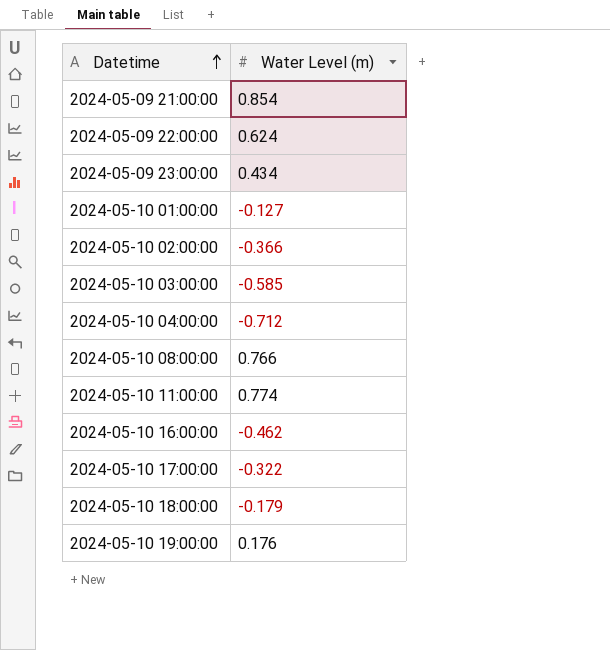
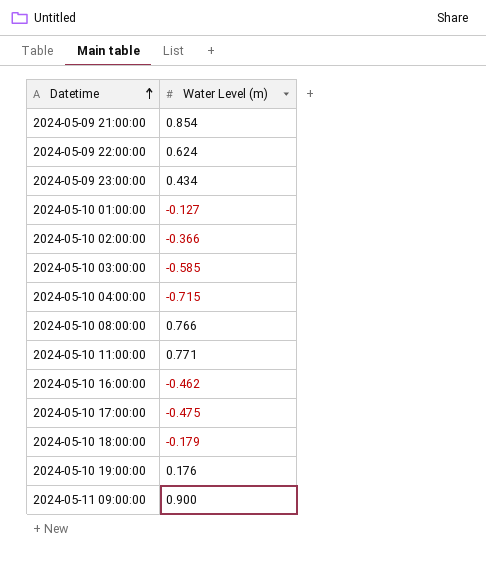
2024-05-10 04:00:00 | Water Level (m): -0.712 -> -0.715
2024-05-10 11:00:00 | Water Level (m): 0.774 -> 0.771
2024-05-10 17:00:00 | Water Level (m): -0.322 -> -0.475
row 2024-05-11 09:00:00: none -> 0.900

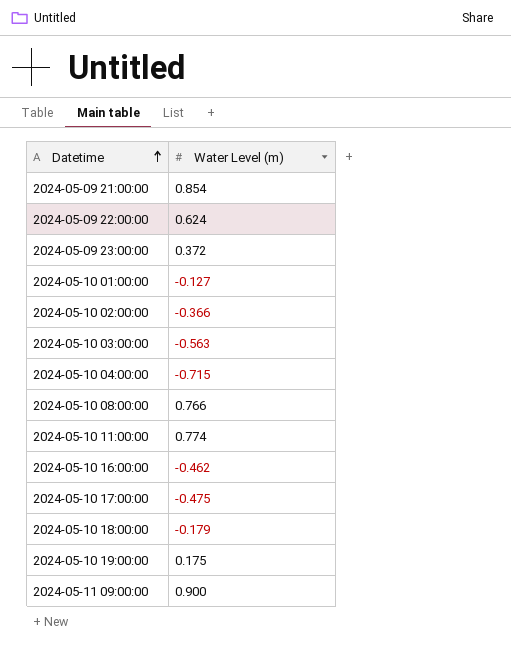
2024-05-09 23:00:00 | Water Level (m): 0.434 -> 0.372
2024-05-10 03:00:00 | Water Level (m): -0.585 -> -0.563
2024-05-10 11:00:00 | Water Level (m): 0.771 -> 0.774
2024-05-10 19:00:00 | Water Level (m): 0.176 -> 0.175

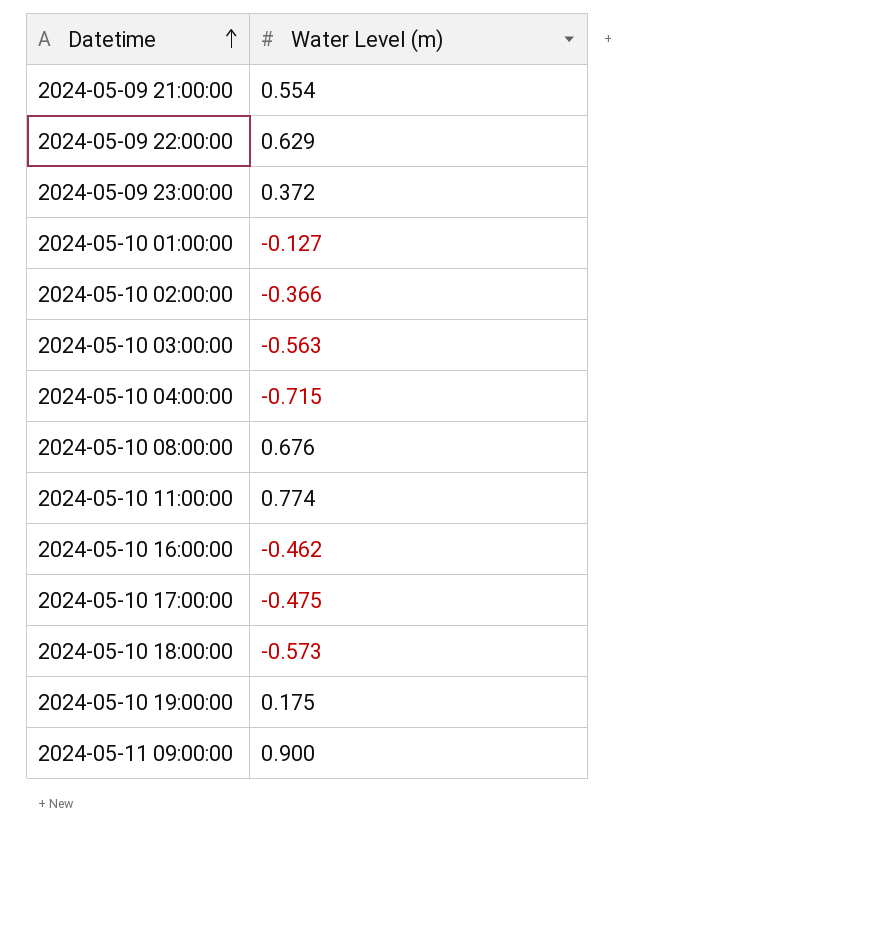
2024-05-09 21:00:00 | Water Level (m): 0.854 -> 0.554
2024-05-09 22:00:00 | Water Level (m): 0.624 -> 0.629
2024-05-10 08:00:00 | Water Level (m): 0.766 -> 0.676
2024-05-10 18:00:00 | Water Level (m): -0.179 -> -0.573

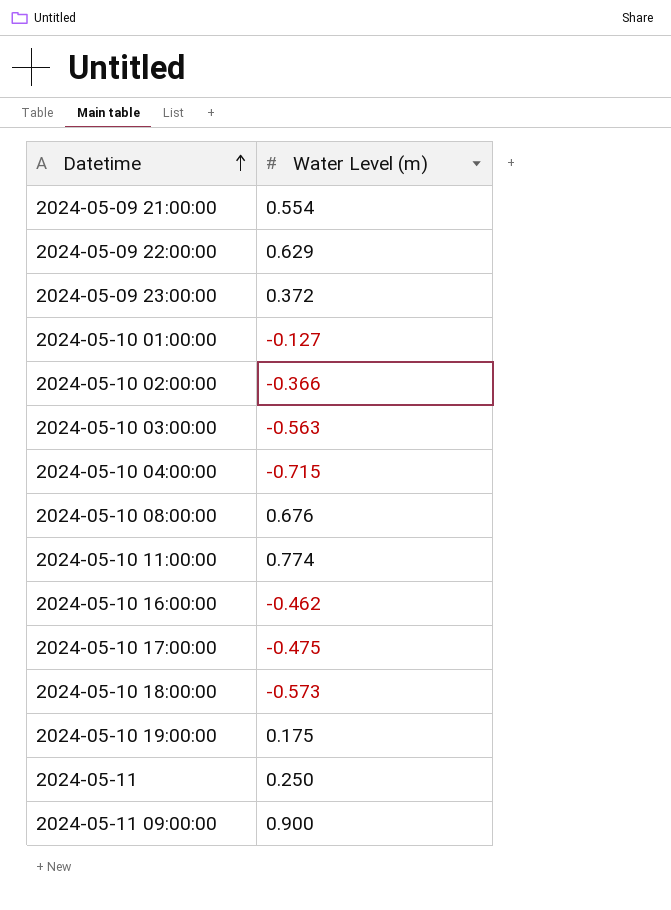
row 2024-05-11: none -> 0.250

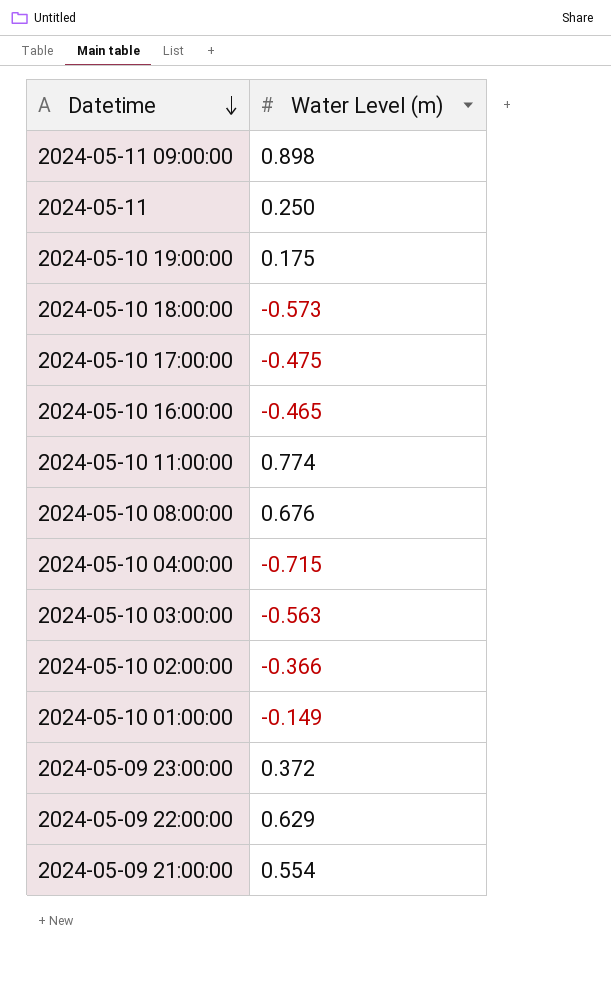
row order: Datetime ascending -> Datetime descending
2024-05-11 09:00:00 | Water Level (m): 0.900 -> 0.898
2024-05-10 16:00:00 | Water Level (m): -0.462 -> -0.465
2024-05-10 01:00:00 | Water Level (m): -0.127 -> -0.149

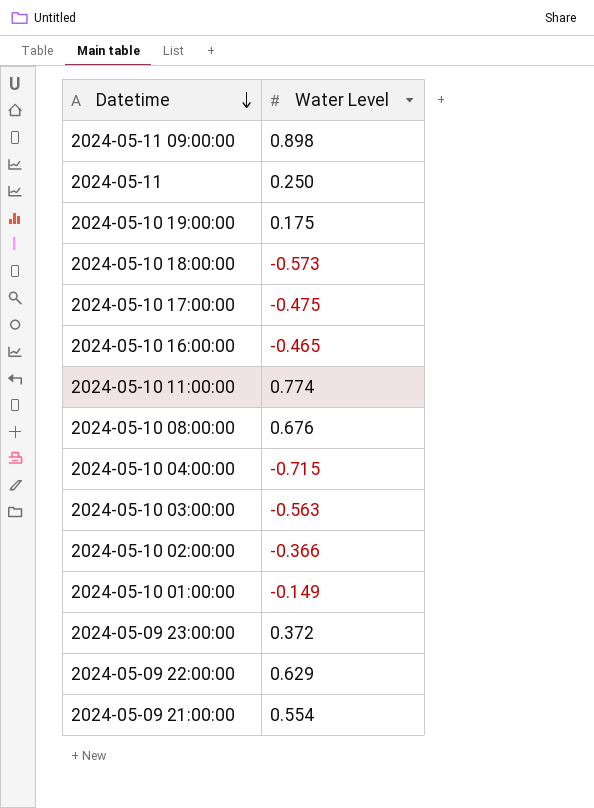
column name: Water Level (m) -> Water Level

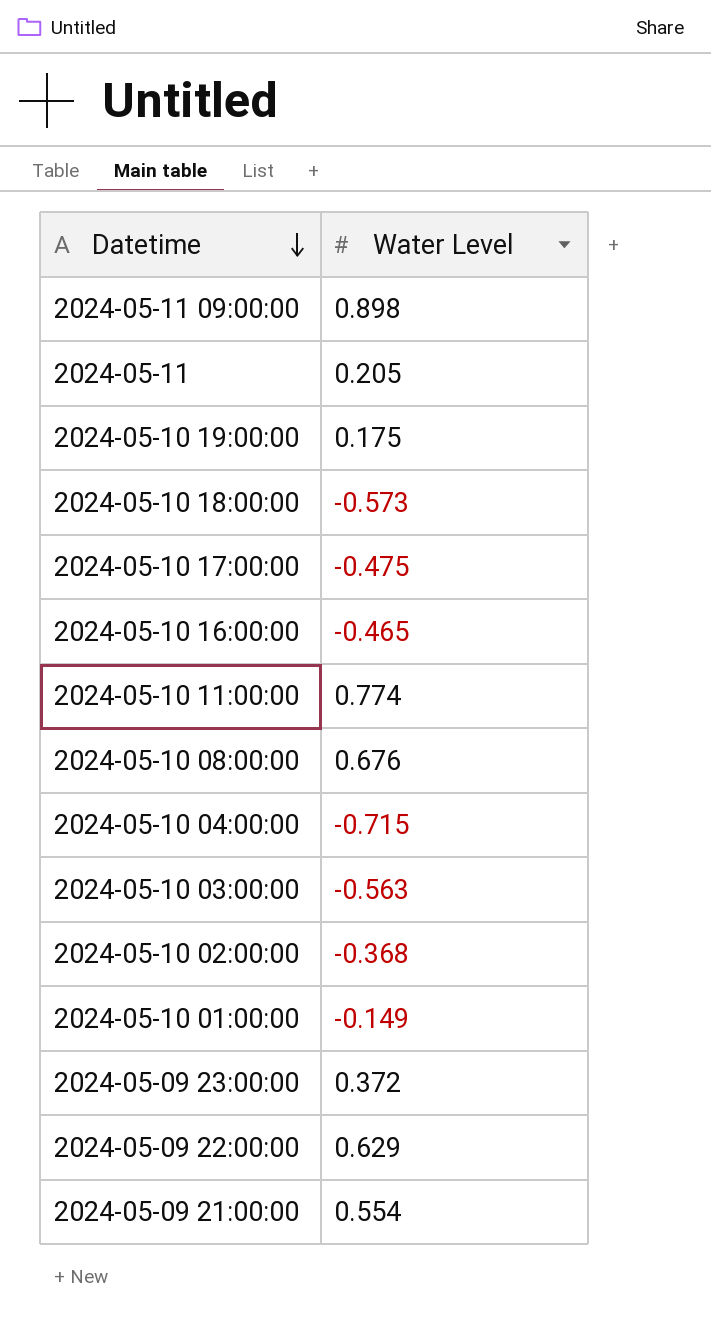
2024-05-11 | Water Level: 0.250 -> 0.205
2024-05-10 02:00:00 | Water Level: -0.366 -> -0.368

